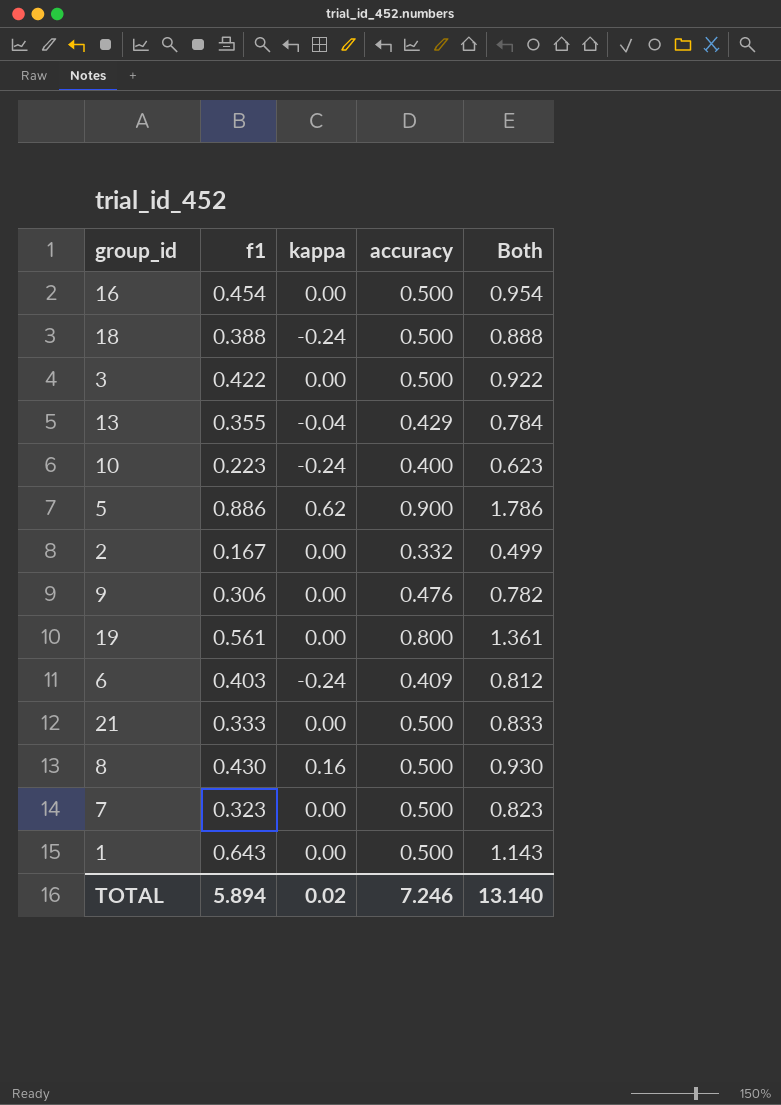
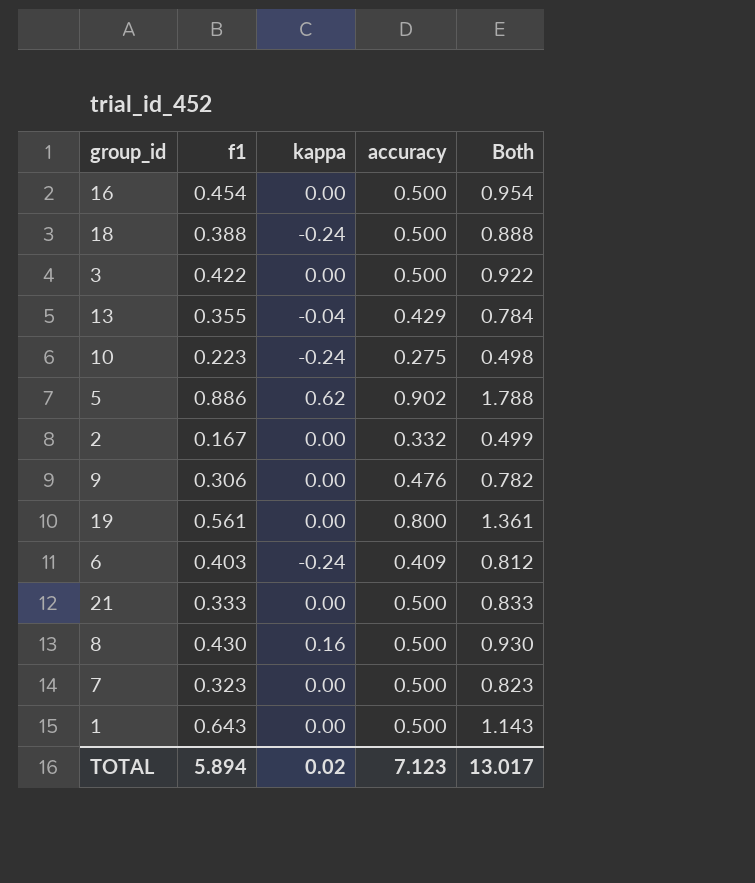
10 | accuracy: 0.400 -> 0.275
10 | Both: 0.623 -> 0.498
5 | accuracy: 0.900 -> 0.902
5 | Both: 1.786 -> 1.788
TOTAL | accuracy: 7.246 -> 7.123
TOTAL | Both: 13.140 -> 13.017

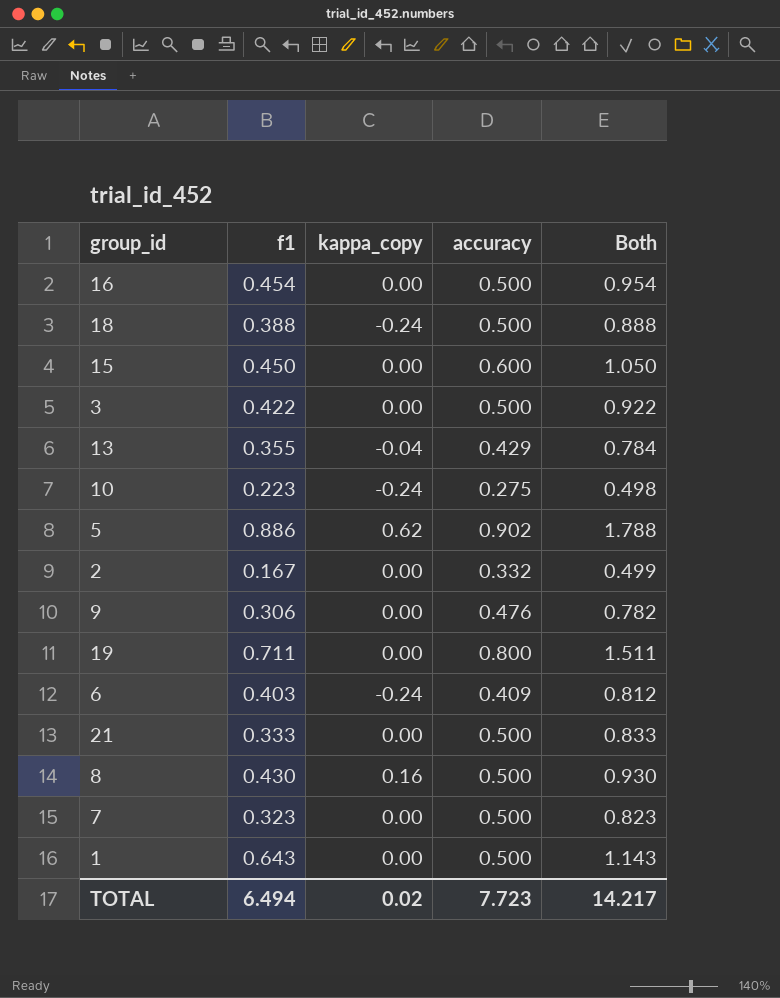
column name: kappa -> kappa_copy
row 15: none -> 0.450 | 0.00 | 0.600 | 1.050
19 | f1: 0.561 -> 0.711
19 | Both: 1.361 -> 1.511
TOTAL | f1: 5.894 -> 6.494
TOTAL | accuracy: 7.123 -> 7.723
TOTAL | Both: 13.017 -> 14.217

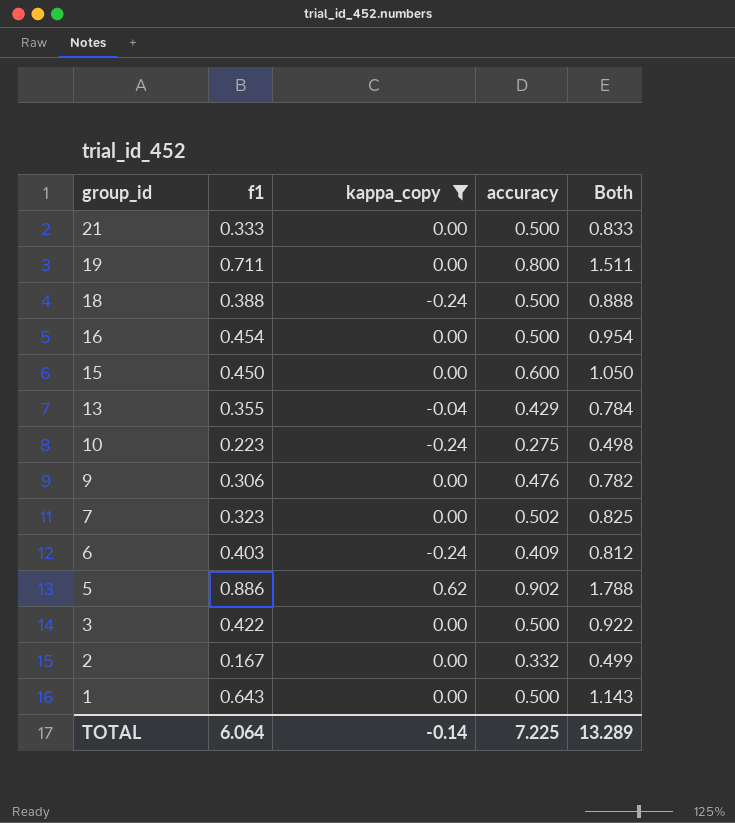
filter: none -> kappa_copy != 0.16
row order: none -> group_id descending
7 | accuracy: 0.500 -> 0.502
7 | Both: 0.823 -> 0.825
TOTAL | f1: 6.494 -> 6.064
TOTAL | kappa_copy: 0.02 -> -0.14
TOTAL | accuracy: 7.723 -> 7.225
TOTAL | Both: 14.217 -> 13.289

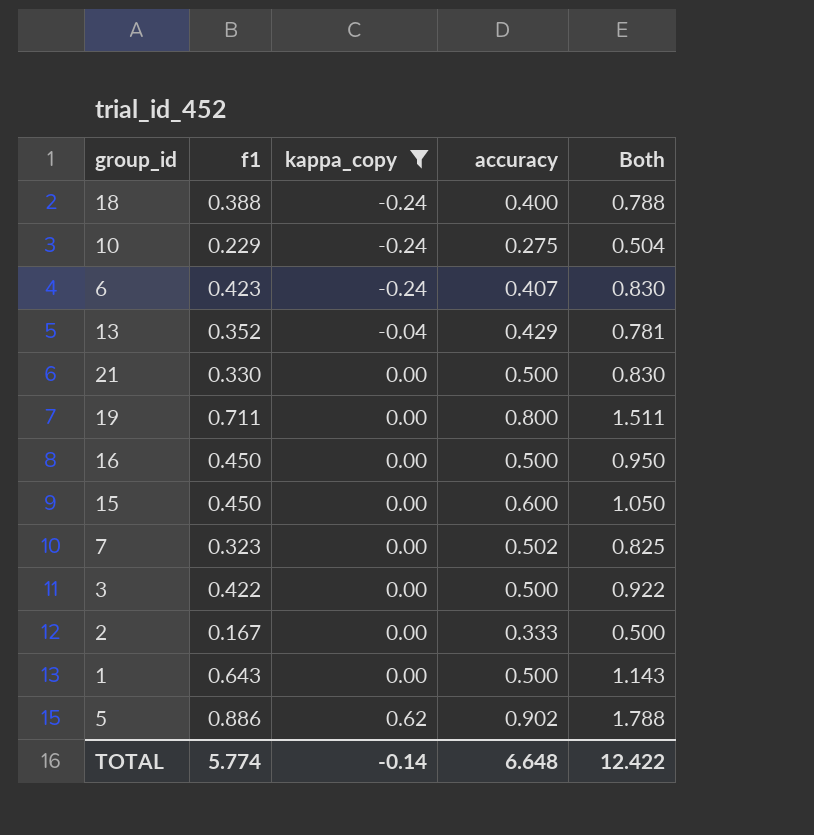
row order: group_id descending -> kappa_copy ascending
row 9: 0.306 | 0.00 | 0.476 | 0.782 -> none
18 | accuracy: 0.500 -> 0.400
18 | Both: 0.888 -> 0.788
10 | f1: 0.223 -> 0.229
10 | Both: 0.498 -> 0.504
6 | f1: 0.403 -> 0.423
6 | accuracy: 0.409 -> 0.407
6 | Both: 0.812 -> 0.830
13 | f1: 0.355 -> 0.352
13 | Both: 0.784 -> 0.781
21 | f1: 0.333 -> 0.330
21 | Both: 0.833 -> 0.830
16 | f1: 0.454 -> 0.450
16 | Both: 0.954 -> 0.950
2 | accuracy: 0.332 -> 0.333
2 | Both: 0.499 -> 0.500
TOTAL | f1: 6.064 -> 5.774
TOTAL | accuracy: 7.225 -> 6.648
TOTAL | Both: 13.289 -> 12.422

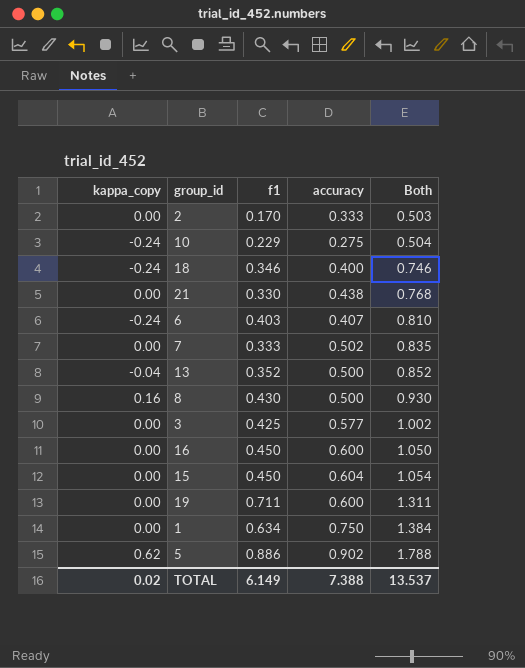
filter: kappa_copy != 0.16 -> none
row order: kappa_copy ascending -> Both ascending
column kappa_copy | position: 3 -> 1
2 | f1: 0.167 -> 0.170
2 | Both: 0.500 -> 0.503
18 | f1: 0.388 -> 0.346
18 | Both: 0.788 -> 0.746
21 | accuracy: 0.500 -> 0.438
21 | Both: 0.830 -> 0.768
6 | f1: 0.423 -> 0.403
6 | Both: 0.830 -> 0.810
7 | f1: 0.323 -> 0.333
7 | Both: 0.825 -> 0.835
13 | accuracy: 0.429 -> 0.500
13 | Both: 0.781 -> 0.852
3 | f1: 0.422 -> 0.425
3 | accuracy: 0.500 -> 0.577
3 | Both: 0.922 -> 1.002
16 | accuracy: 0.500 -> 0.600
16 | Both: 0.950 -> 1.050
15 | accuracy: 0.600 -> 0.604
15 | Both: 1.050 -> 1.054
19 | accuracy: 0.800 -> 0.600
19 | Both: 1.511 -> 1.311
1 | f1: 0.643 -> 0.634
1 | accuracy: 0.500 -> 0.750
1 | Both: 1.143 -> 1.384
TOTAL | kappa_copy: -0.14 -> 0.02
TOTAL | f1: 5.774 -> 6.149
TOTAL | accuracy: 6.648 -> 7.388
TOTAL | Both: 12.422 -> 13.537

